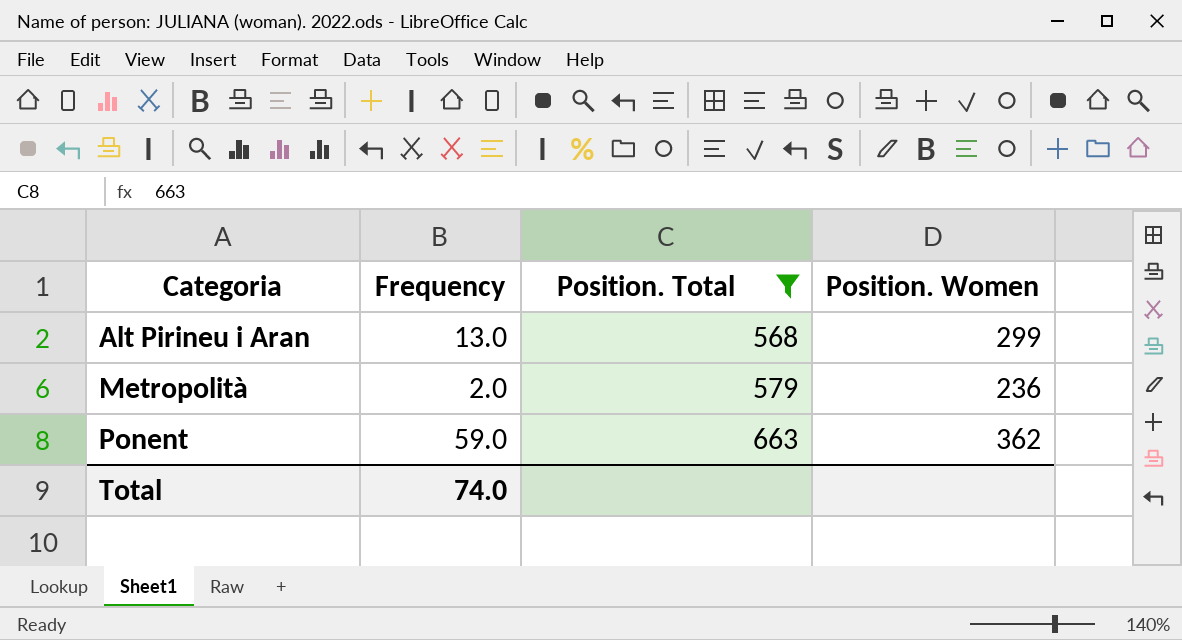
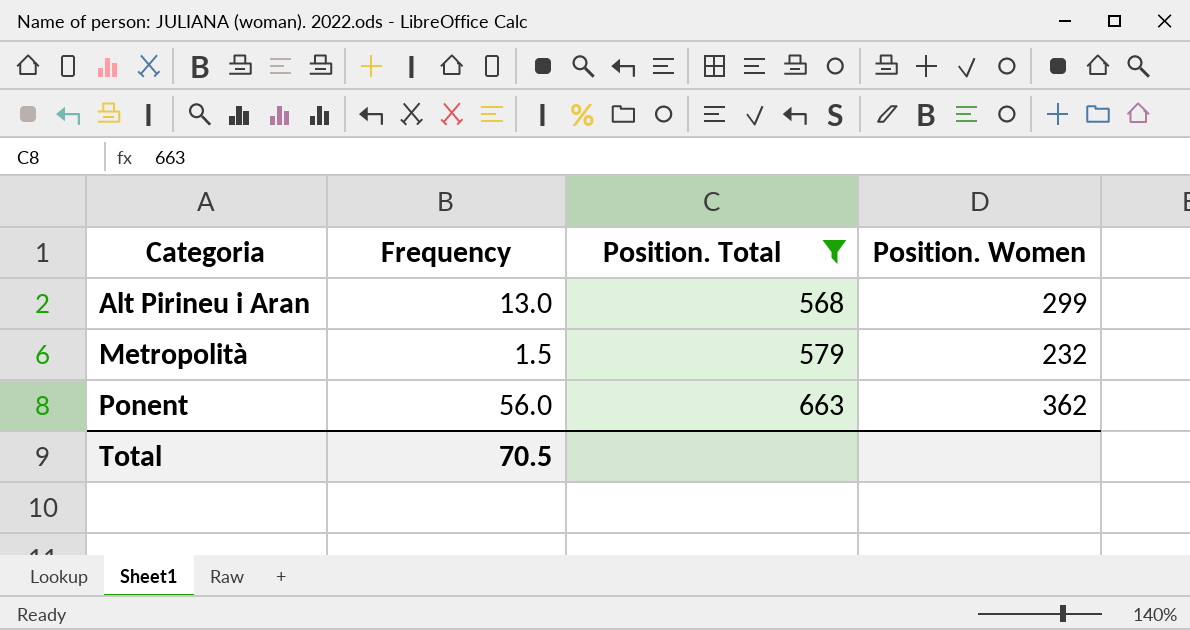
Metropolità | Frequency: 2.0 -> 1.5
Metropolità | Position. Women: 236 -> 232
Ponent | Frequency: 59.0 -> 56.0
Total | Frequency: 74.0 -> 70.5

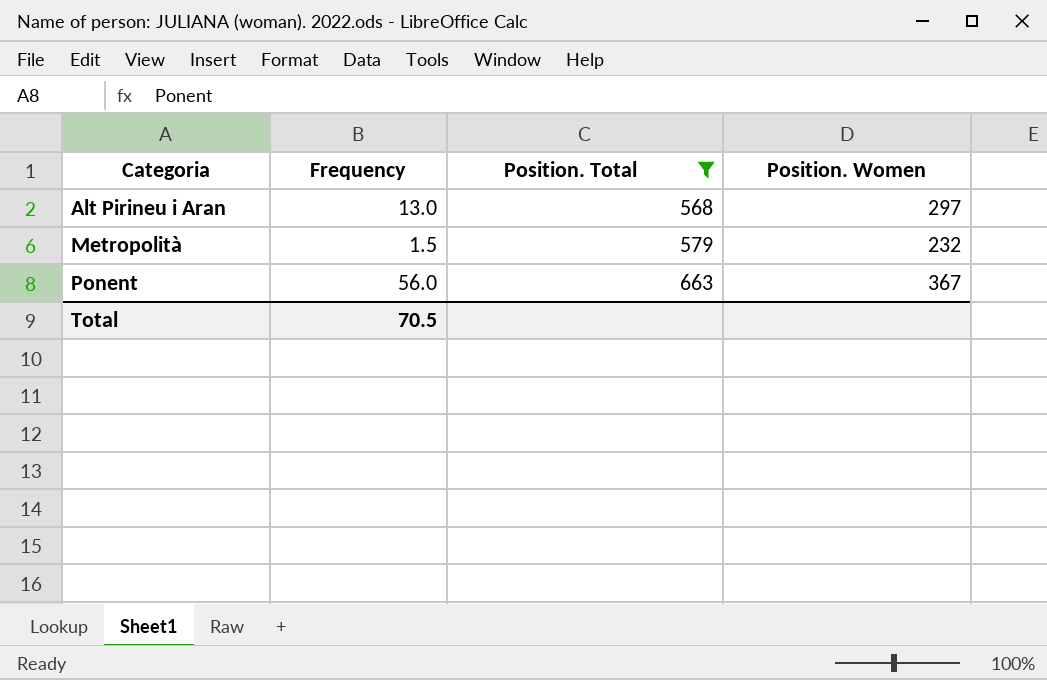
Alt Pirineu i Aran | Position. Women: 299 -> 297
Ponent | Position. Women: 362 -> 367

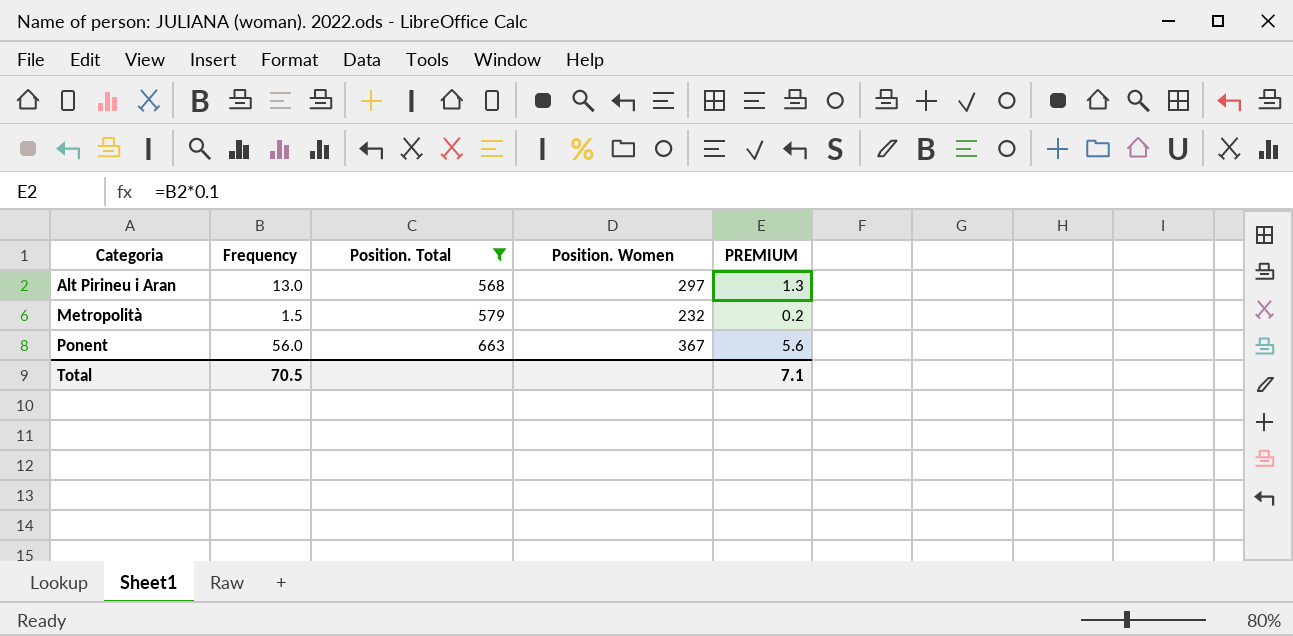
column PREMIUM | formula: none -> [Frequency] * 0.1

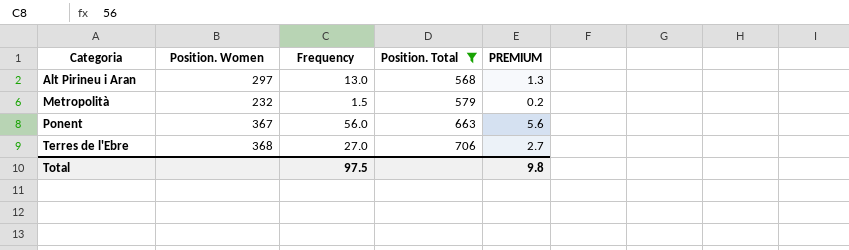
column Position. Women | position: 4 -> 2
row Terres de l'Ebre: none -> 368 | 27.0 | 706 | 2.7
Total | Frequency: 70.5 -> 97.5
Total | PREMIUM: 7.1 -> 9.8

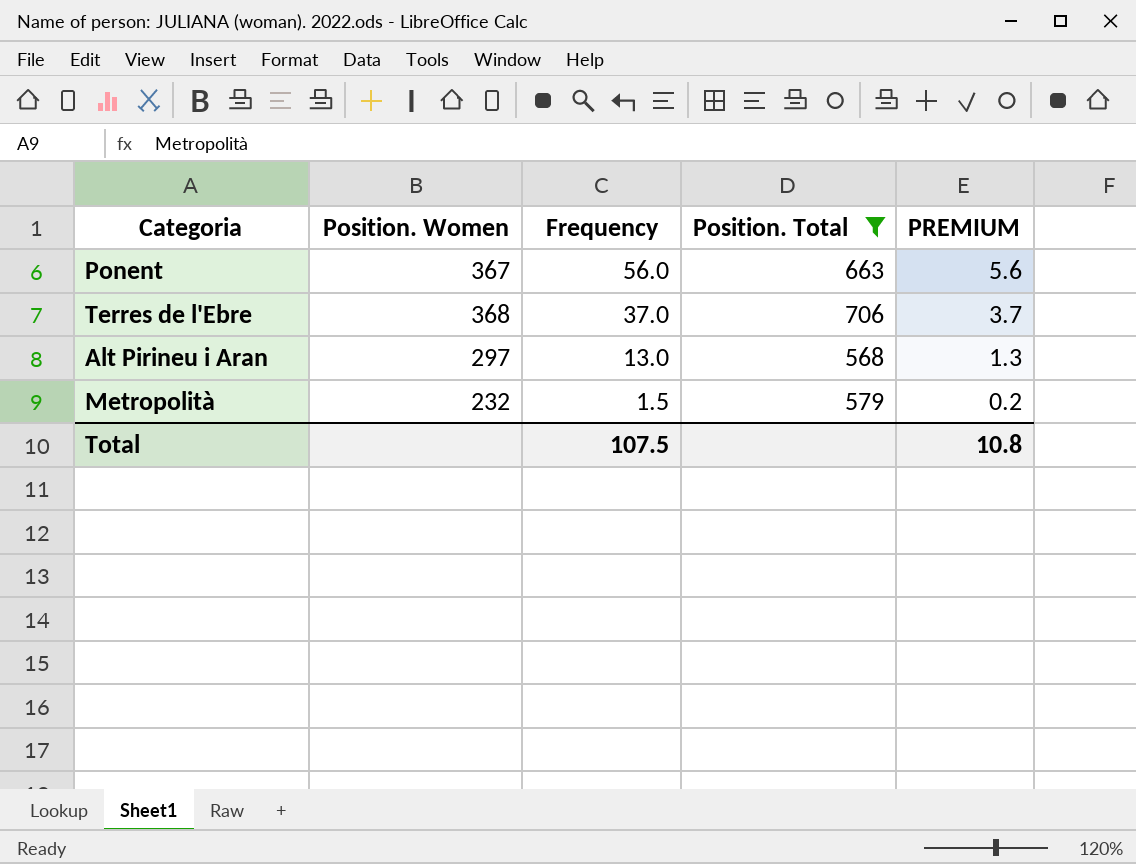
row order: Categoria ascending -> Frequency descending
Terres de l'Ebre | Frequency: 27.0 -> 37.0
Terres de l'Ebre | PREMIUM: 2.7 -> 3.7
Total | Frequency: 97.5 -> 107.5
Total | PREMIUM: 9.8 -> 10.8

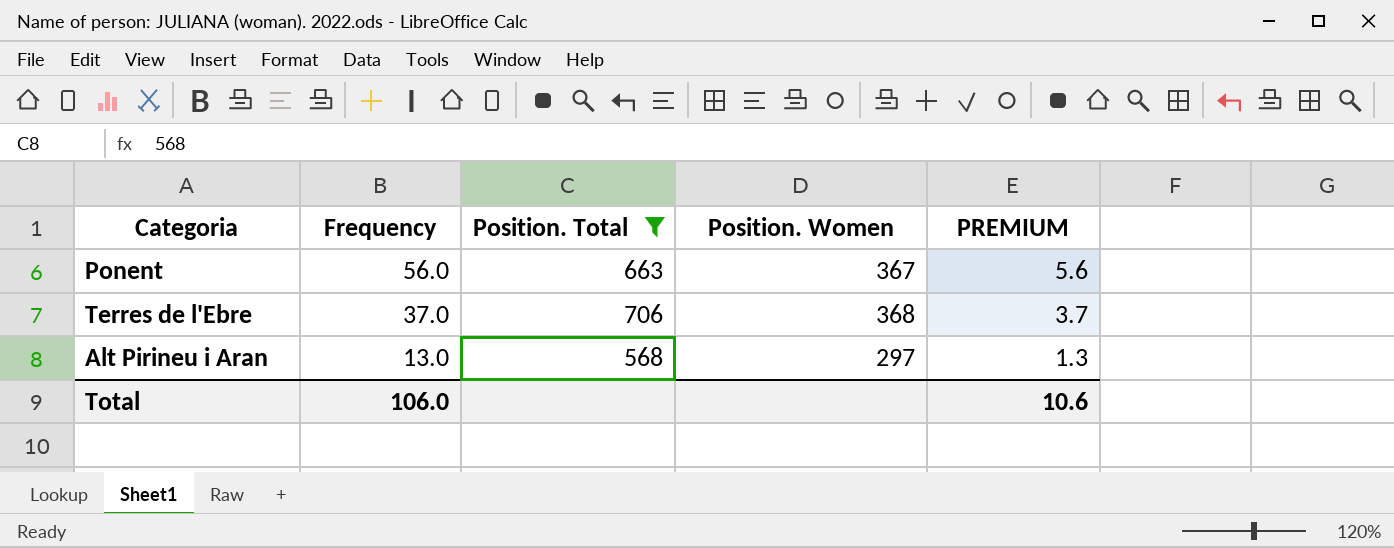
column Position. Women | position: 2 -> 4
row Metropolità: 232 | 1.5 | 579 | 0.2 -> none
Total | Frequency: 107.5 -> 106.0
Total | PREMIUM: 10.8 -> 10.6

